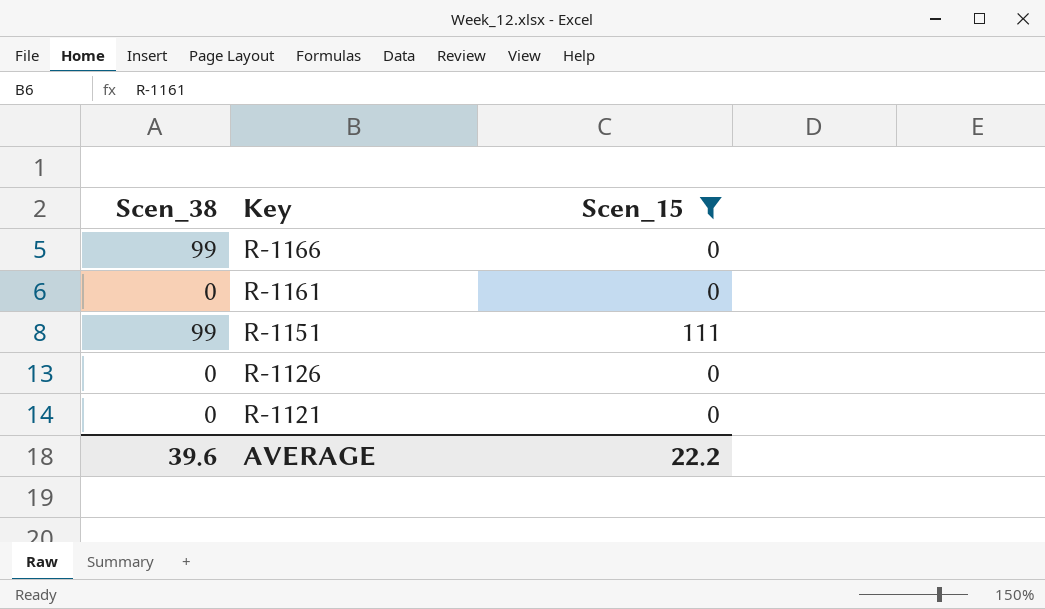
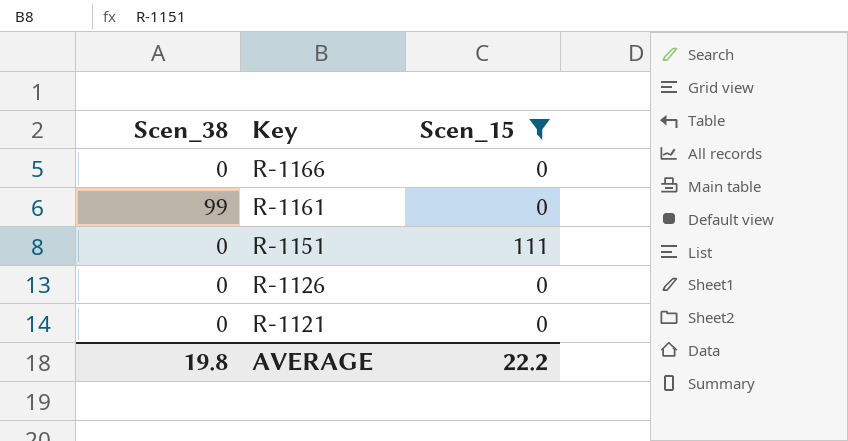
R-1166 | Scen_38: 99 -> 0
R-1161 | Scen_38: 0 -> 99
R-1151 | Scen_38: 99 -> 0
AVERAGE | Scen_38: 39.6 -> 19.8

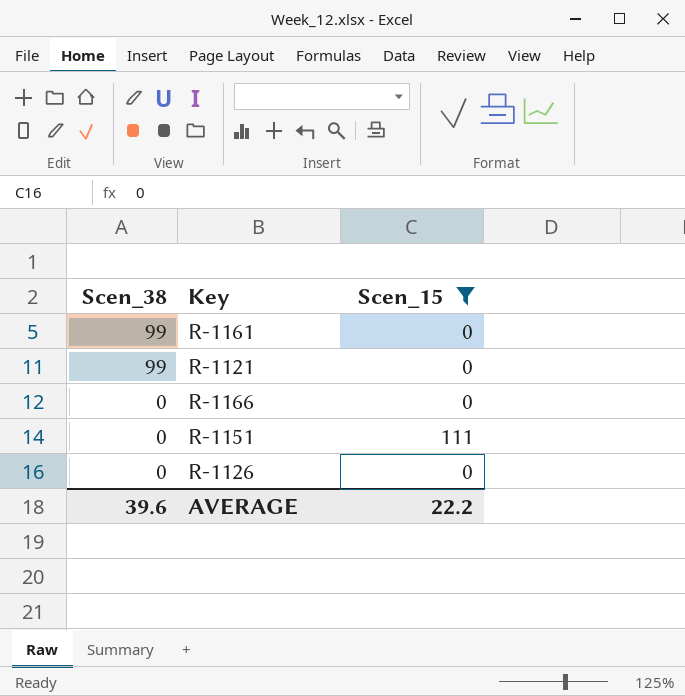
row order: Key descending -> Scen_38 descending
R-1121 | Scen_38: 0 -> 99
AVERAGE | Scen_38: 19.8 -> 39.6

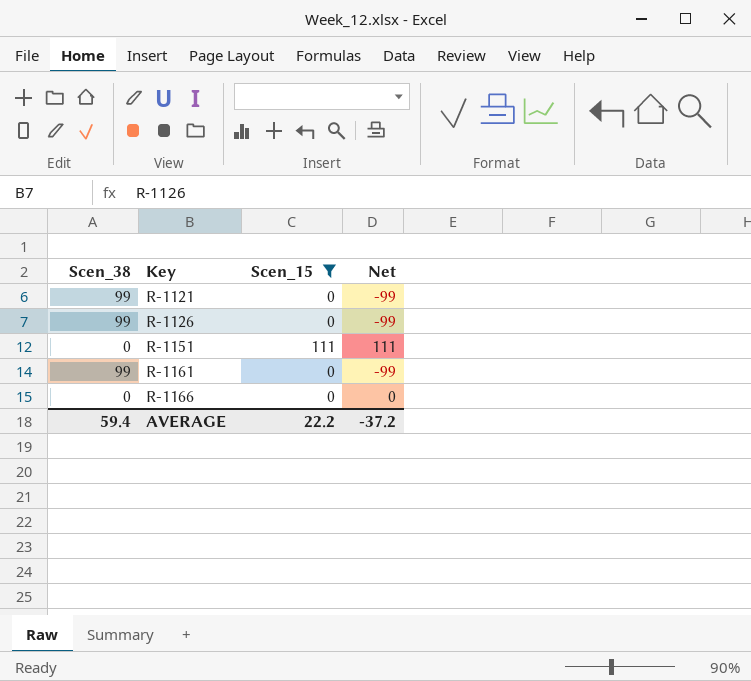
row order: Scen_38 descending -> Key ascending
column Net | formula: none -> [Scen_15] - [Scen_38]
R-1126 | Scen_38: 0 -> 99
AVERAGE | Scen_38: 39.6 -> 59.4

